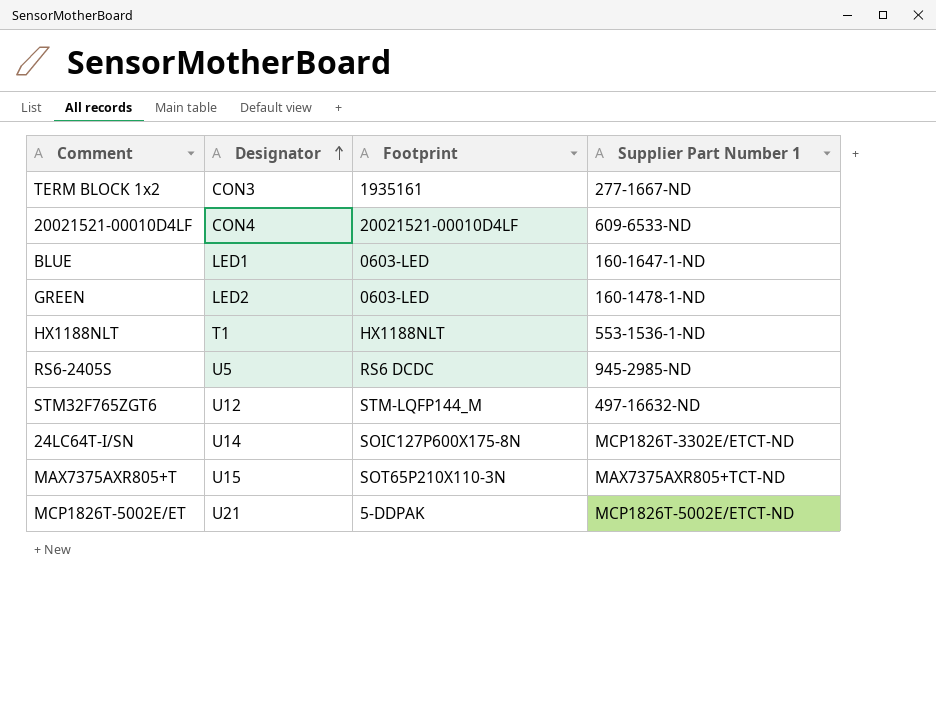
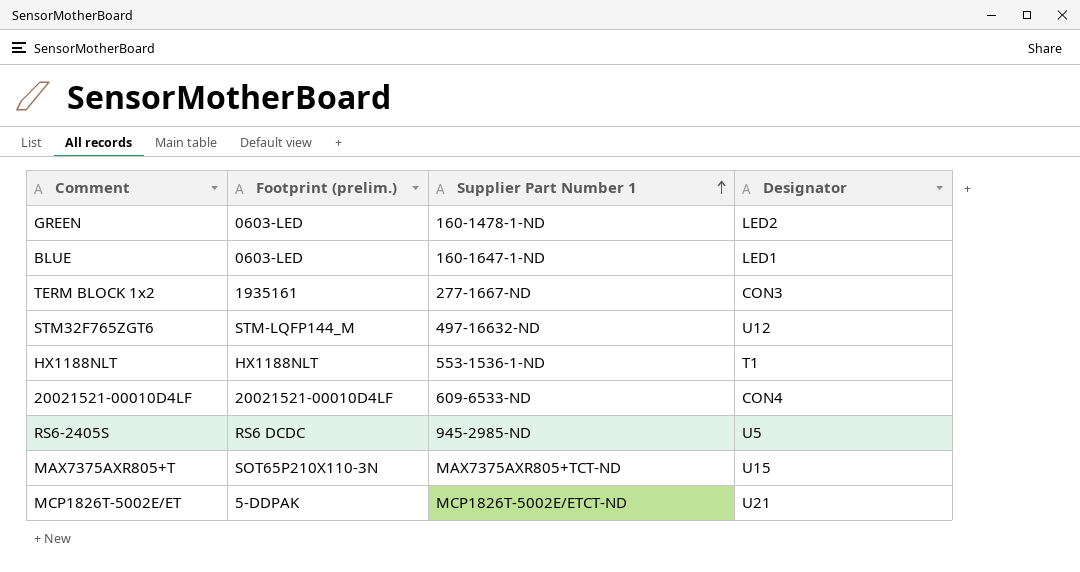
row order: Designator ascending -> Supplier Part Number 1 ascending
column name: Footprint -> Footprint (prelim.)
column Designator | position: 2 -> 4
row 24LC64T-I/SN: U14 | SOIC127P600X175-8N | MCP1826T-3302E/ETCT-ND -> none

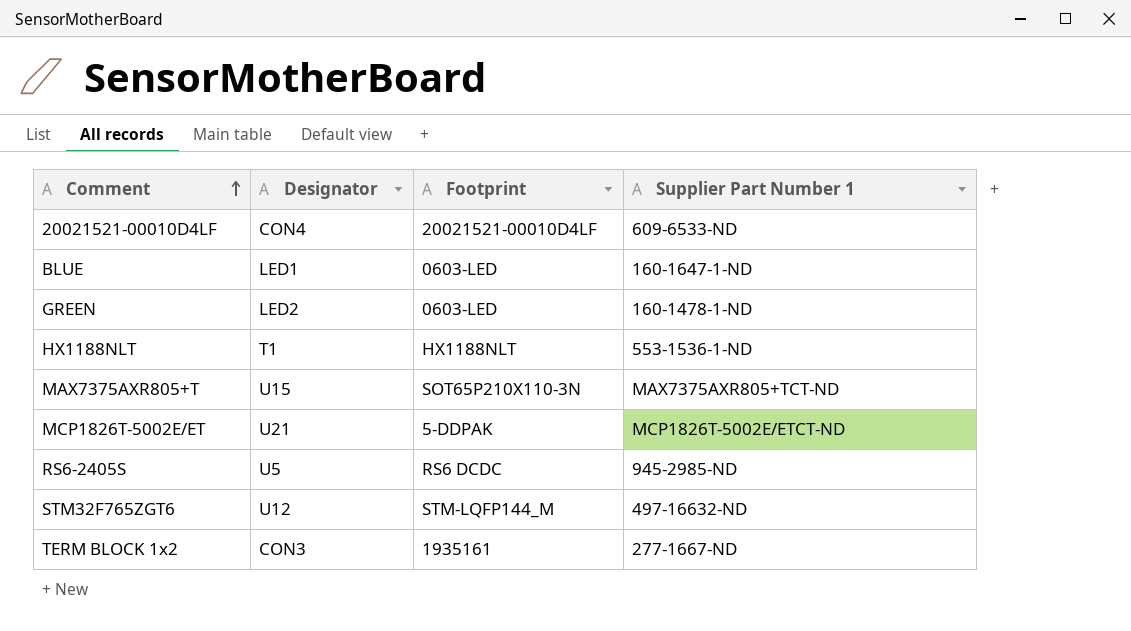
row order: Supplier Part Number 1 ascending -> Comment ascending
column Designator | position: 4 -> 2
column name: Footprint (prelim.) -> Footprint

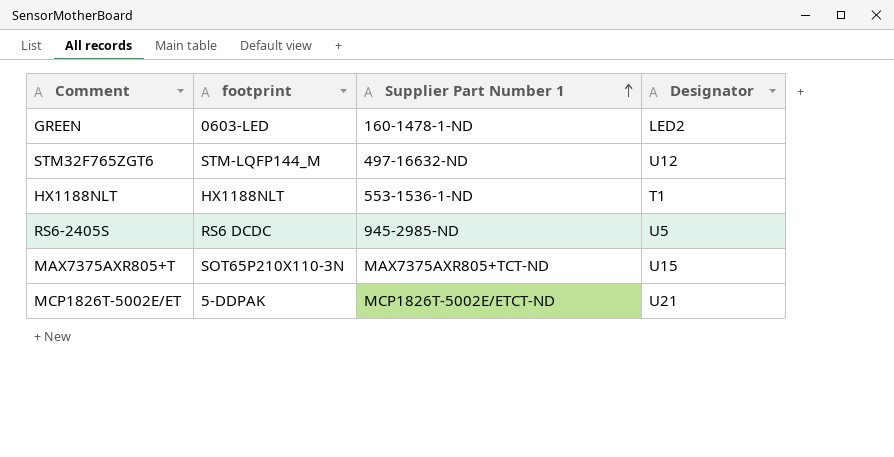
row order: Comment ascending -> Supplier Part Number 1 ascending
column name: Footprint -> footprint
column Designator | position: 2 -> 4
row 20021521-00010D4LF: CON4 | 20021521-00010D4LF | 609-6533-ND -> none
row BLUE: LED1 | 0603-LED | 160-1647-1-ND -> none
row TERM BLOCK 1x2: CON3 | 1935161 | 277-1667-ND -> none

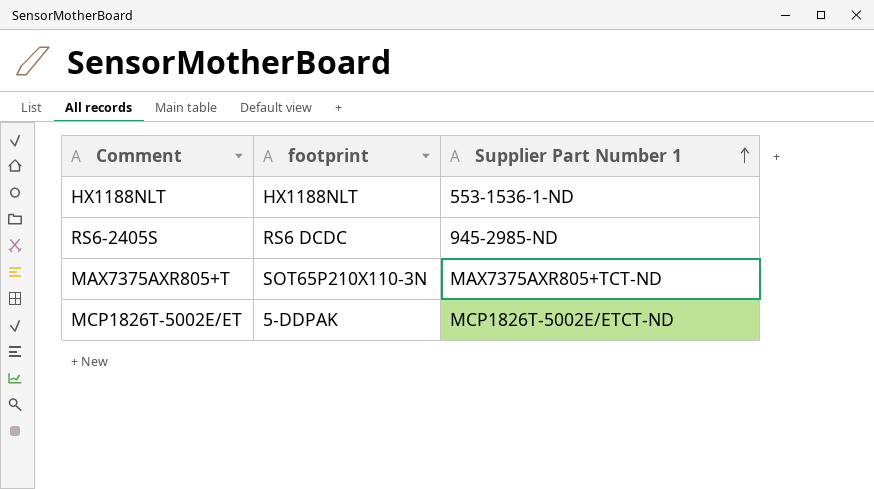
column Designator | position: 4 -> none
row GREEN: 0603-LED | 160-1478-1-ND | LED2 -> none
row STM32F765ZGT6: STM-LQFP144_M | 497-16632-ND | U12 -> none

